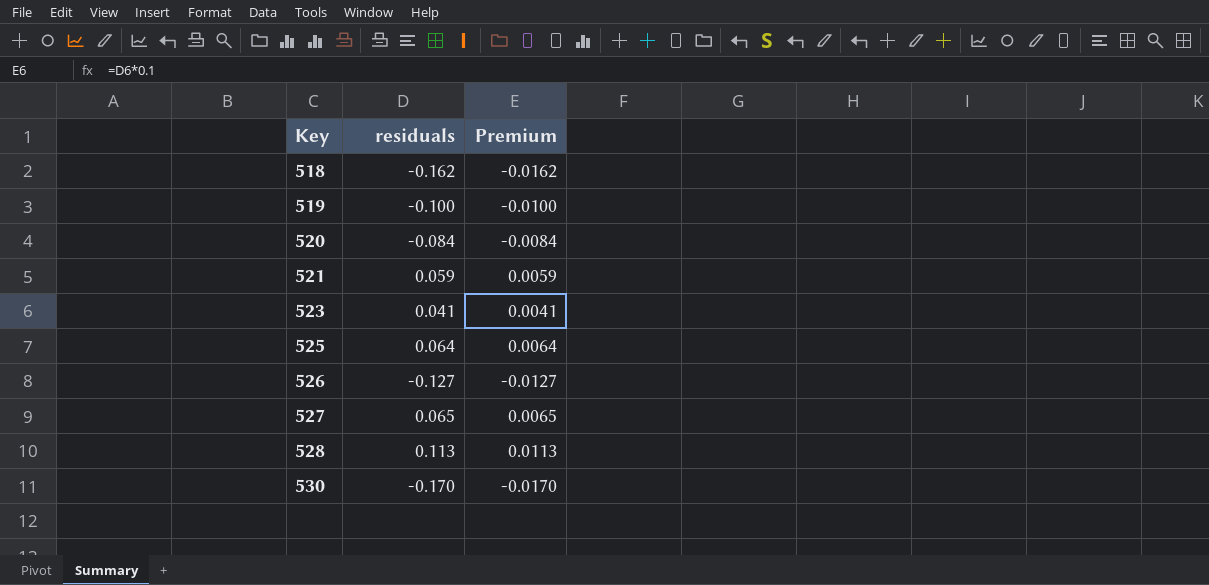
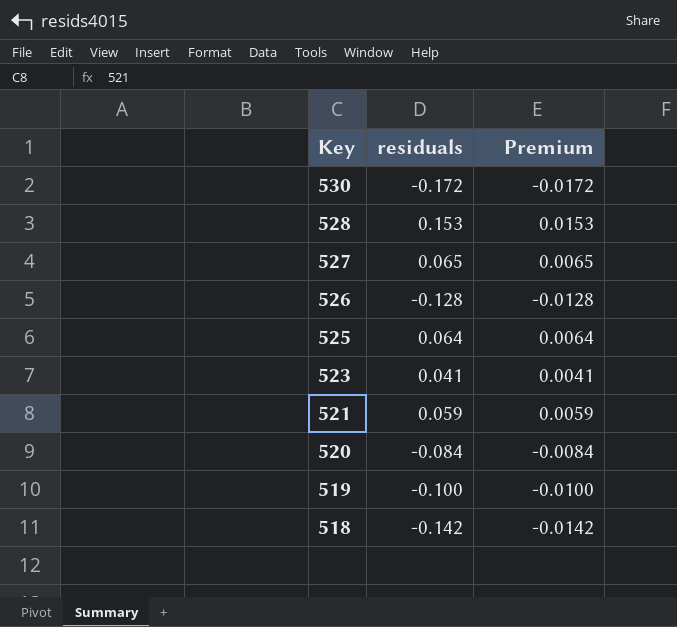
row order: Key ascending -> Key descending
530 | residuals: -0.170 -> -0.172
530 | Premium: -0.0170 -> -0.0172
528 | residuals: 0.113 -> 0.153
528 | Premium: 0.0113 -> 0.0153
526 | residuals: -0.127 -> -0.128
526 | Premium: -0.0127 -> -0.0128
518 | residuals: -0.162 -> -0.142
518 | Premium: -0.0162 -> -0.0142

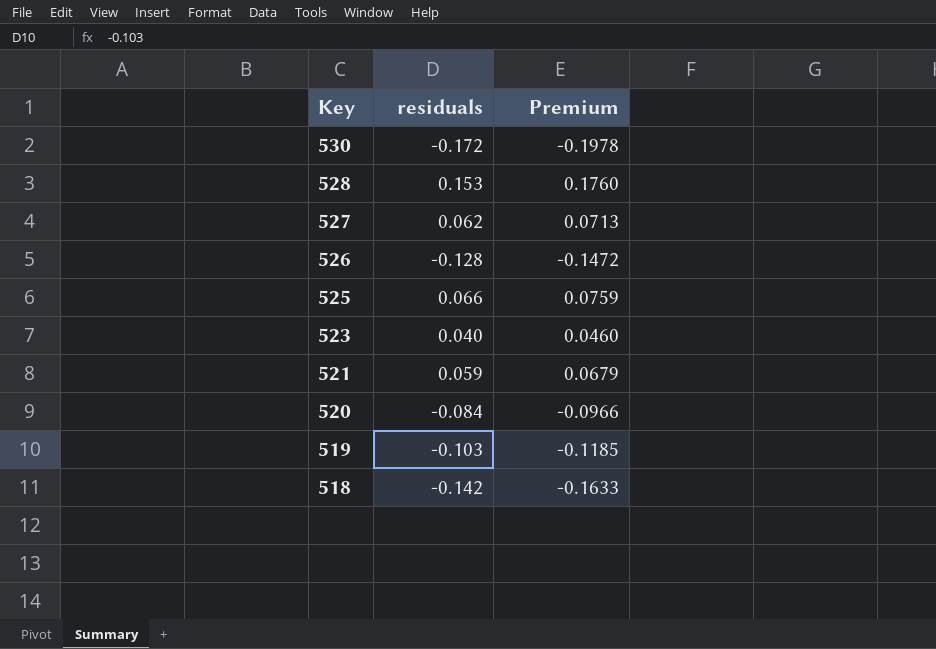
column Premium | formula: [residuals] * 0.1 -> [residuals] * 1.15
527 | residuals: 0.065 -> 0.062
525 | residuals: 0.064 -> 0.066
523 | residuals: 0.041 -> 0.040
519 | residuals: -0.100 -> -0.103

